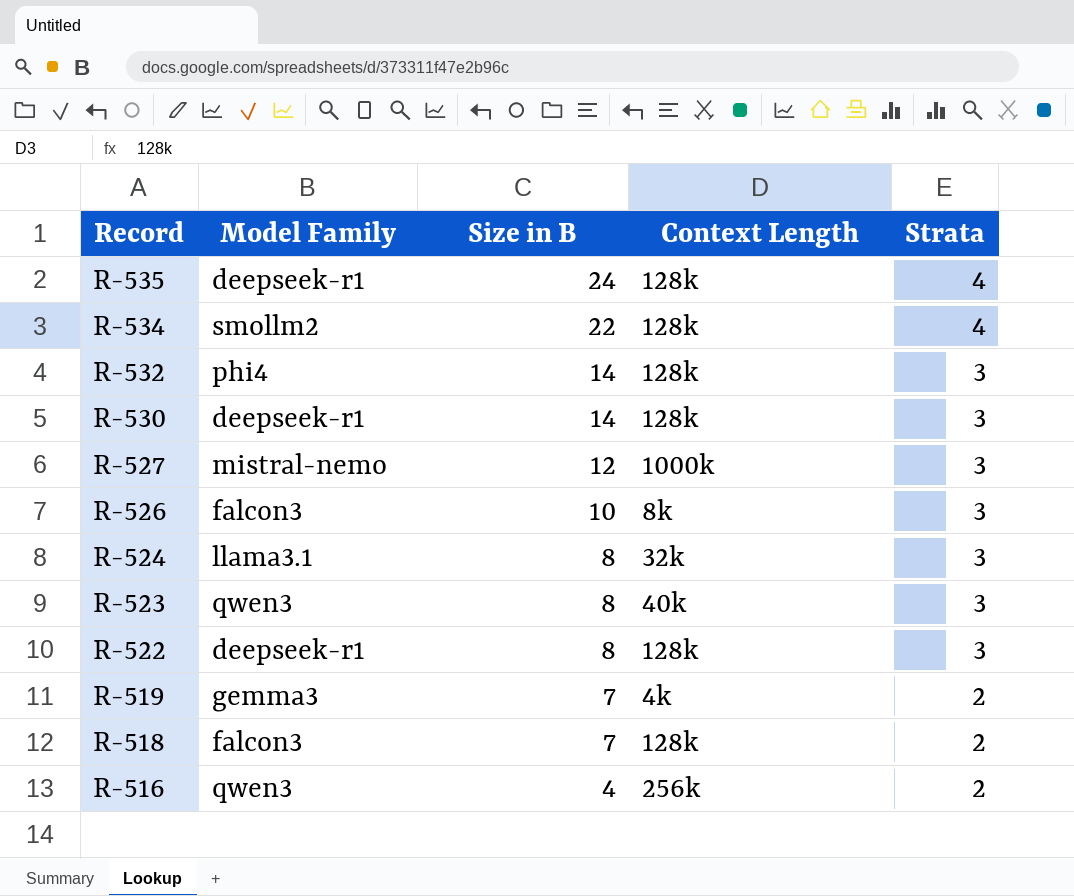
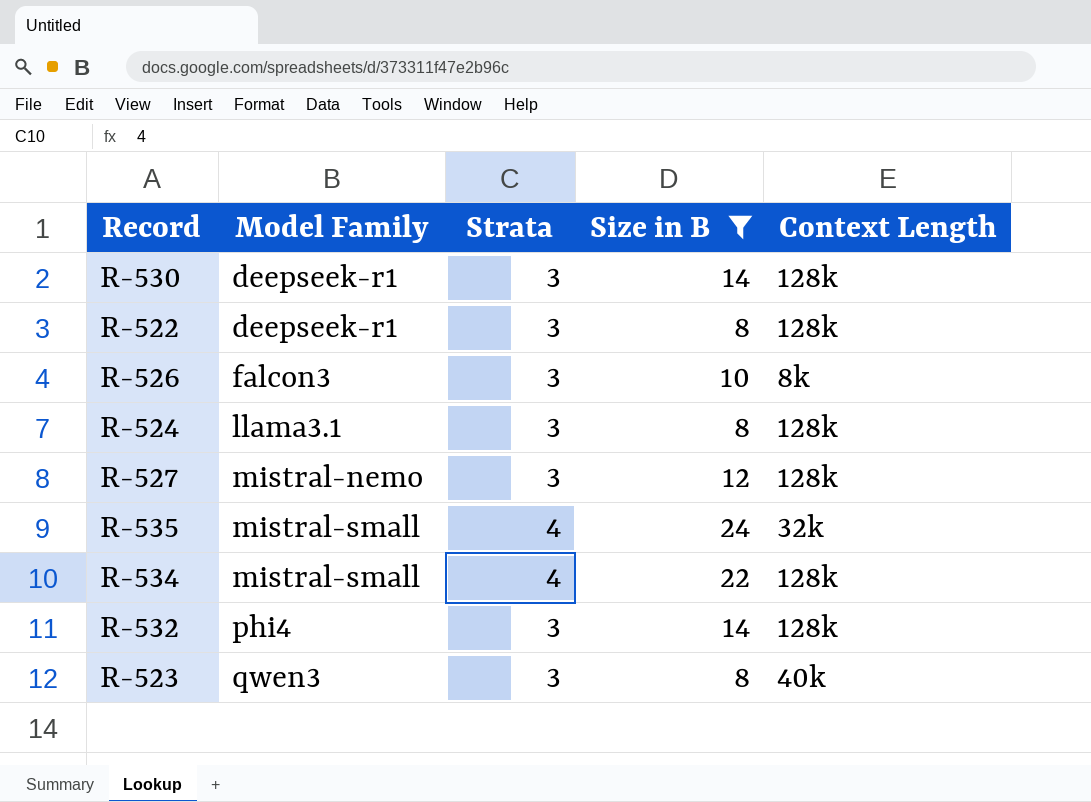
filter: none -> Size in B >= 8
row order: Record descending -> Model Family ascending
column Strata | position: 5 -> 3
R-524 | Context Length: 32k -> 128k
R-527 | Context Length: 1000k -> 128k
R-535 | Model Family: deepseek-r1 -> mistral-small
R-535 | Context Length: 128k -> 32k
R-534 | Model Family: smollm2 -> mistral-small

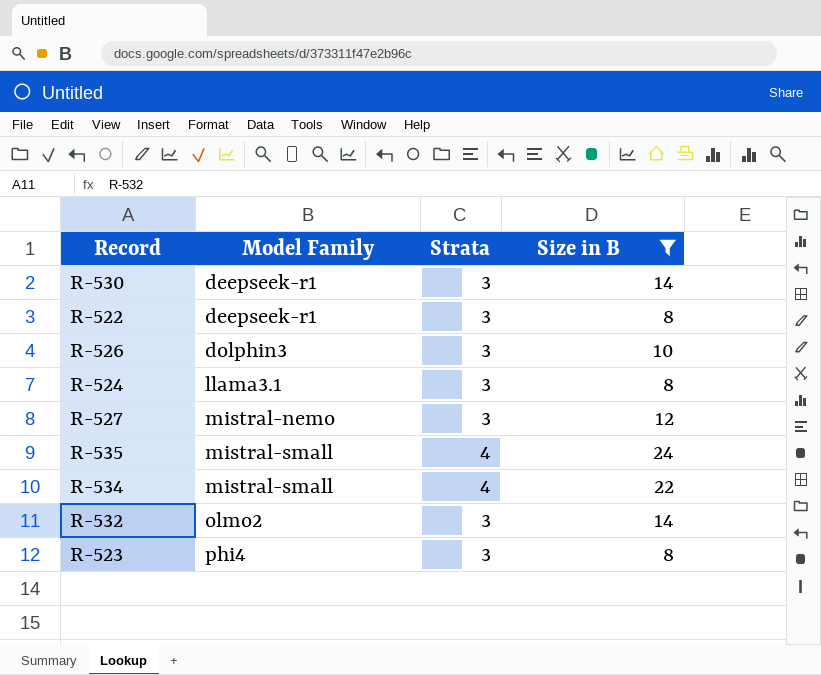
column Context Length | position: 5 -> none
R-526 | Model Family: falcon3 -> dolphin3
R-532 | Model Family: phi4 -> olmo2
R-523 | Model Family: qwen3 -> phi4

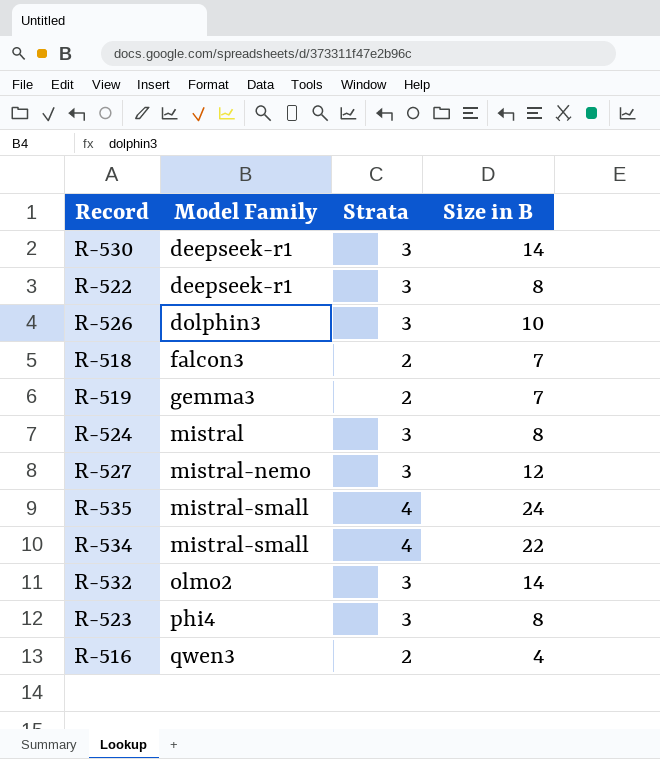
filter: Size in B >= 8 -> none
R-524 | Model Family: llama3.1 -> mistral

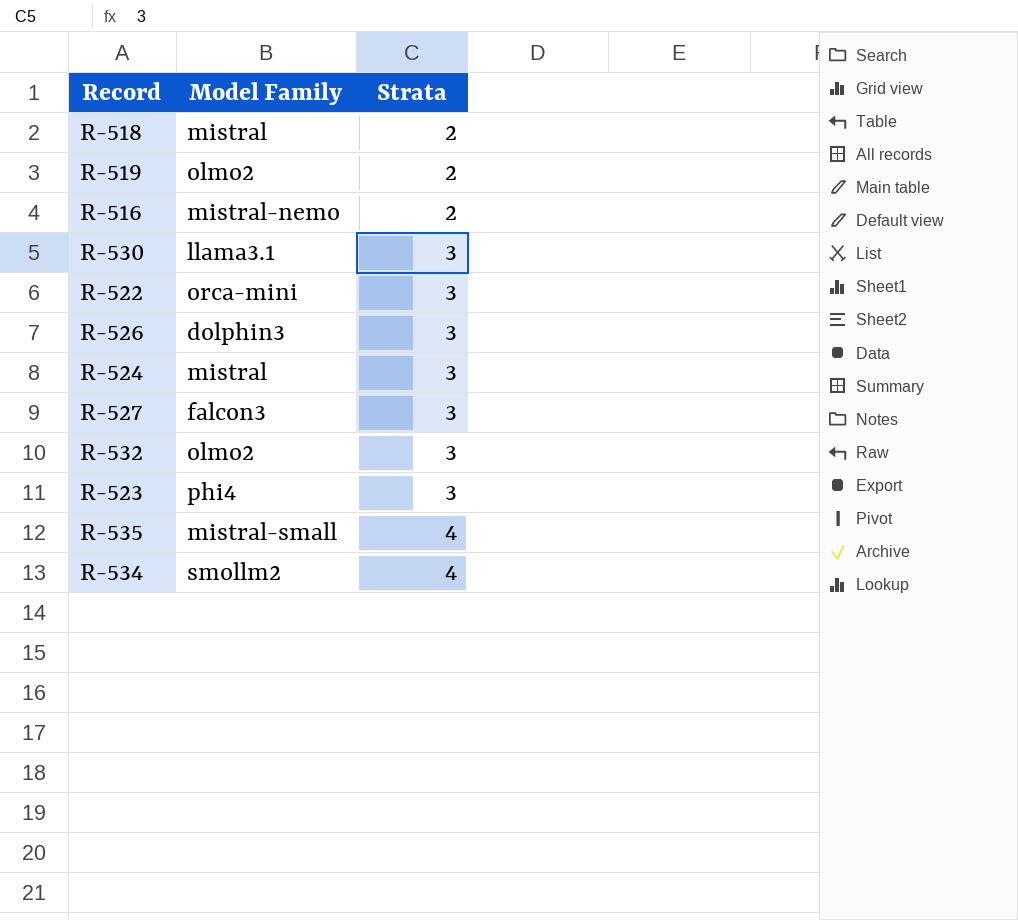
row order: Model Family ascending -> Strata ascending
column Size in B | position: 4 -> none
R-518 | Model Family: falcon3 -> mistral
R-519 | Model Family: gemma3 -> olmo2
R-516 | Model Family: qwen3 -> mistral-nemo
R-530 | Model Family: deepseek-r1 -> llama3.1
R-522 | Model Family: deepseek-r1 -> orca-mini
R-527 | Model Family: mistral-nemo -> falcon3
R-534 | Model Family: mistral-small -> smollm2

